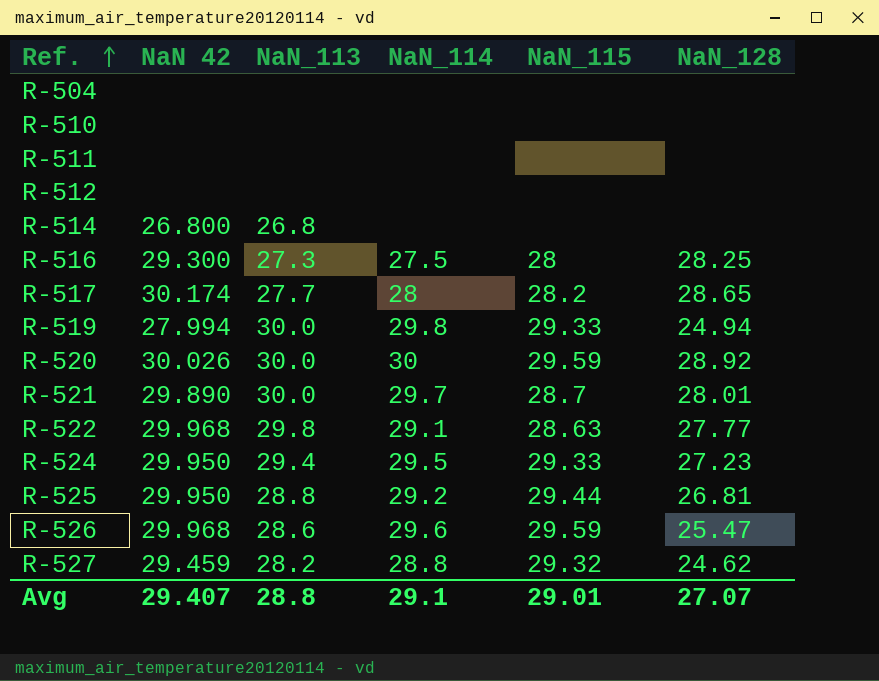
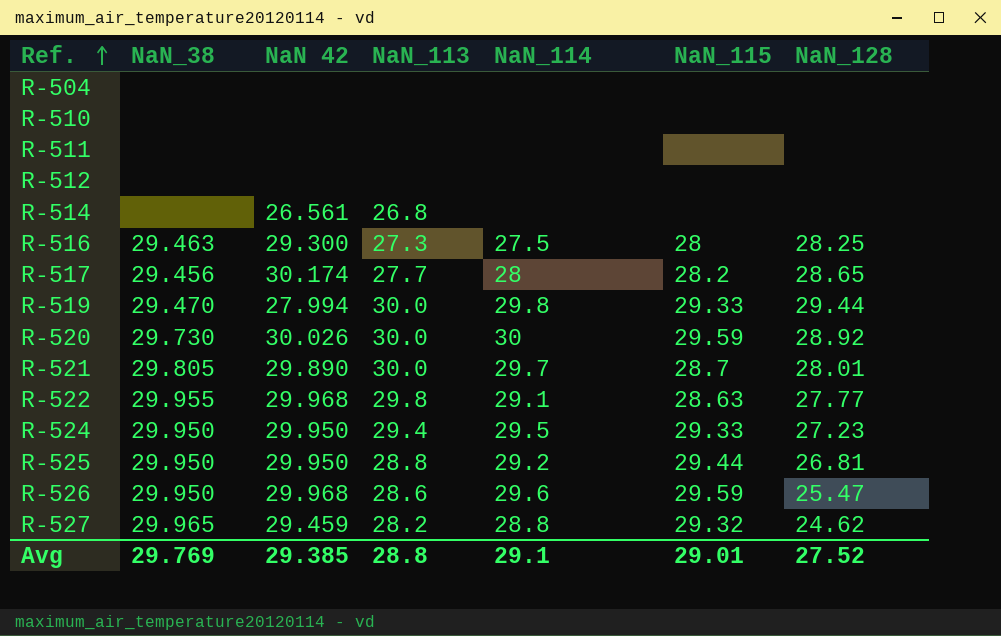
column NaN_38 | position: none -> 2
R-514 | NaN 42: 26.800 -> 26.561
R-519 | NaN_128: 24.94 -> 29.44
Avg | NaN 42: 29.407 -> 29.385
Avg | NaN_128: 27.07 -> 27.52

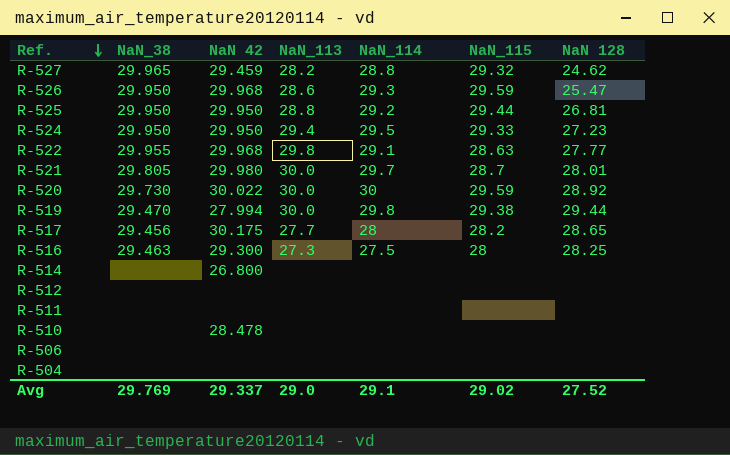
row order: Ref. ascending -> Ref. descending
column name: NaN_128 -> NaN 128
R-526 | NaN_114: 29.6 -> 29.3
R-521 | NaN 42: 29.890 -> 29.980
R-520 | NaN 42: 30.026 -> 30.022
R-519 | NaN_115: 29.33 -> 29.38
R-517 | NaN 42: 30.174 -> 30.175
R-514 | NaN 42: 26.561 -> 26.800
R-514 | NaN_113: 26.8 -> none
R-510 | NaN 42: none -> 28.478
row R-506: none -> none | none | none | none | none | none
Avg | NaN 42: 29.385 -> 29.337
Avg | NaN_113: 28.8 -> 29.0
Avg | NaN_115: 29.01 -> 29.02

